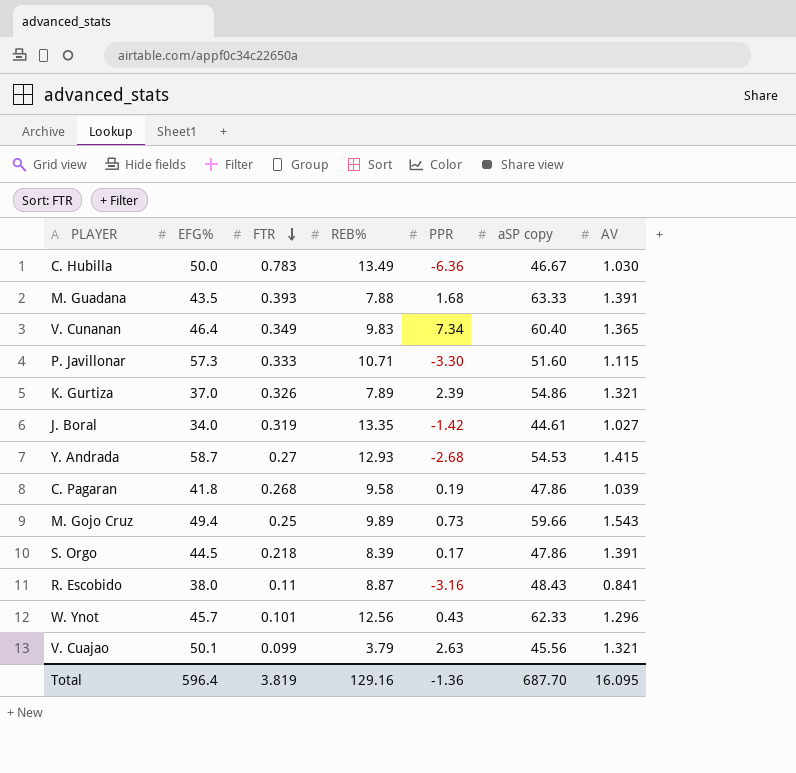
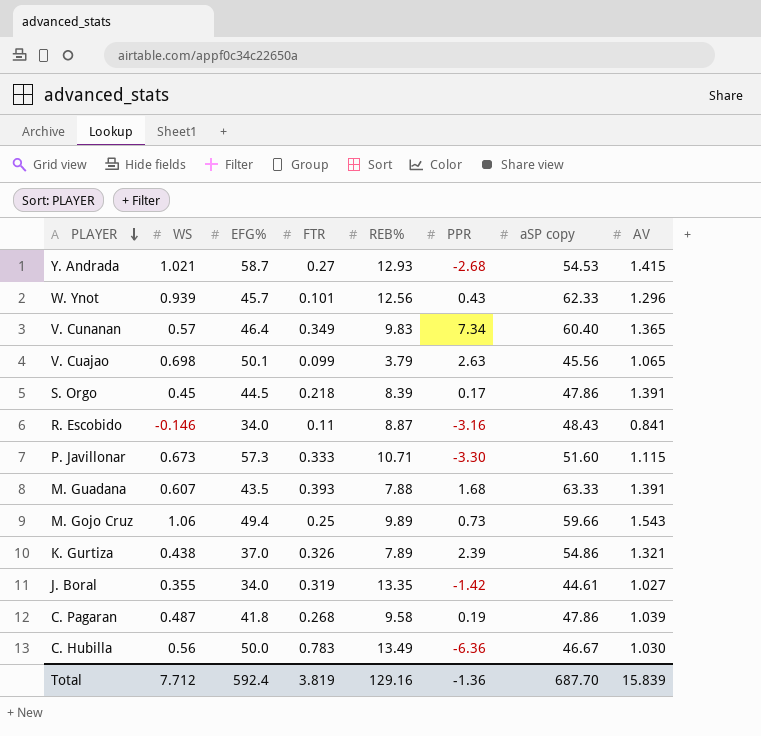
row order: FTR descending -> PLAYER descending
column WS | position: none -> 2
V. Cuajao | AV: 1.321 -> 1.065
R. Escobido | EFG%: 38.0 -> 34.0
Total | EFG%: 596.4 -> 592.4
Total | AV: 16.095 -> 15.839

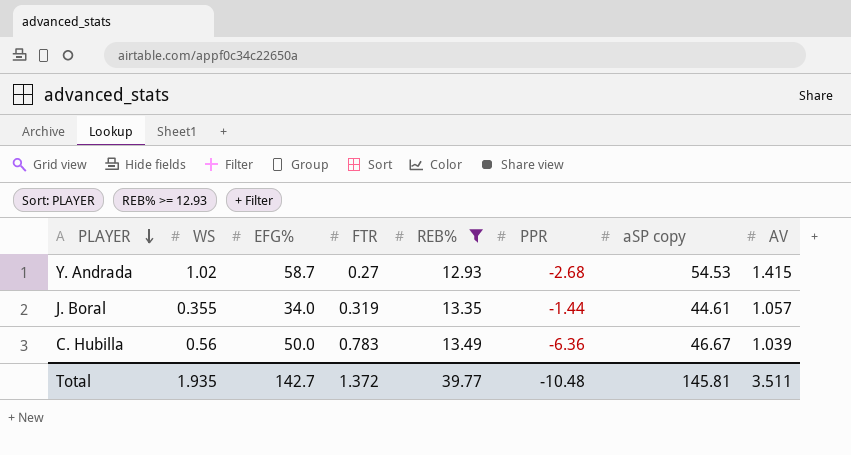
filter: none -> REB% >= 12.93
Y. Andrada | WS: 1.021 -> 1.02
J. Boral | PPR: -1.42 -> -1.44
J. Boral | AV: 1.027 -> 1.057
C. Hubilla | AV: 1.030 -> 1.039
Total | WS: 7.712 -> 1.935
Total | EFG%: 592.4 -> 142.7
Total | FTR: 3.819 -> 1.372
Total | REB%: 129.16 -> 39.77
Total | PPR: -1.36 -> -10.48
Total | aSP copy: 687.70 -> 145.81
Total | AV: 15.839 -> 3.511

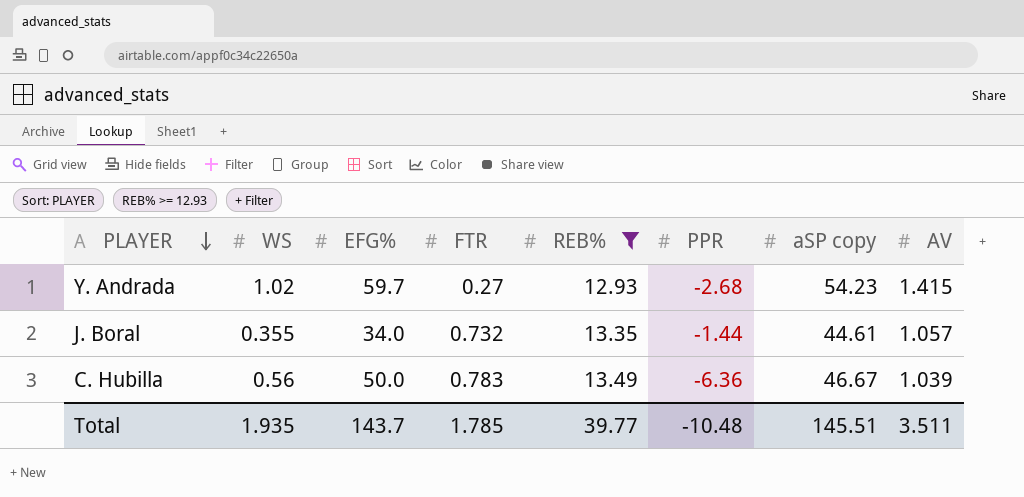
Y. Andrada | EFG%: 58.7 -> 59.7
Y. Andrada | aSP copy: 54.53 -> 54.23
J. Boral | FTR: 0.319 -> 0.732
Total | EFG%: 142.7 -> 143.7
Total | FTR: 1.372 -> 1.785
Total | aSP copy: 145.81 -> 145.51

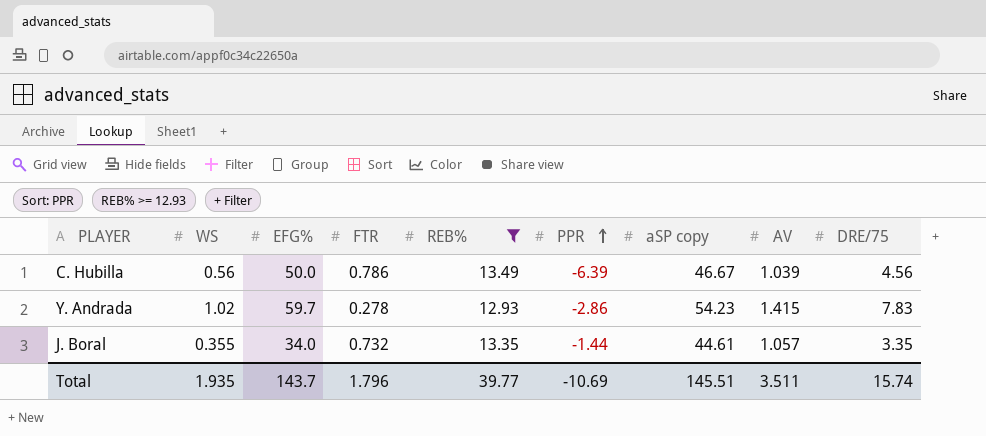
row order: PLAYER descending -> PPR ascending
column DRE/75 | position: none -> 9
C. Hubilla | FTR: 0.783 -> 0.786
C. Hubilla | PPR: -6.36 -> -6.39
Y. Andrada | FTR: 0.27 -> 0.278
Y. Andrada | PPR: -2.68 -> -2.86
Total | FTR: 1.785 -> 1.796
Total | PPR: -10.48 -> -10.69

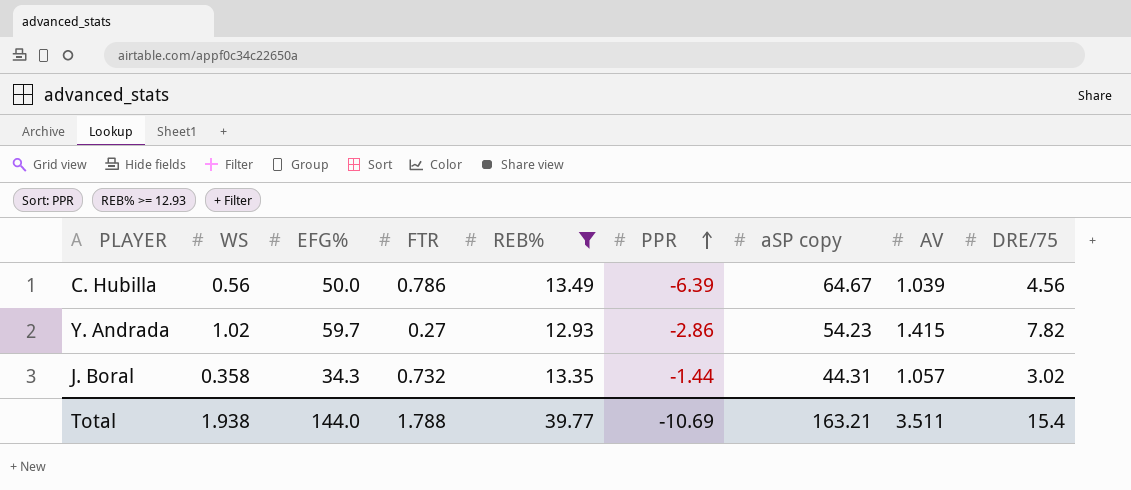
C. Hubilla | aSP copy: 46.67 -> 64.67
Y. Andrada | FTR: 0.278 -> 0.27
Y. Andrada | DRE/75: 7.83 -> 7.82
J. Boral | WS: 0.355 -> 0.358
J. Boral | EFG%: 34.0 -> 34.3
J. Boral | aSP copy: 44.61 -> 44.31
J. Boral | DRE/75: 3.35 -> 3.02
Total | WS: 1.935 -> 1.938
Total | EFG%: 143.7 -> 144.0
Total | FTR: 1.796 -> 1.788
Total | aSP copy: 145.51 -> 163.21
Total | DRE/75: 15.74 -> 15.4

